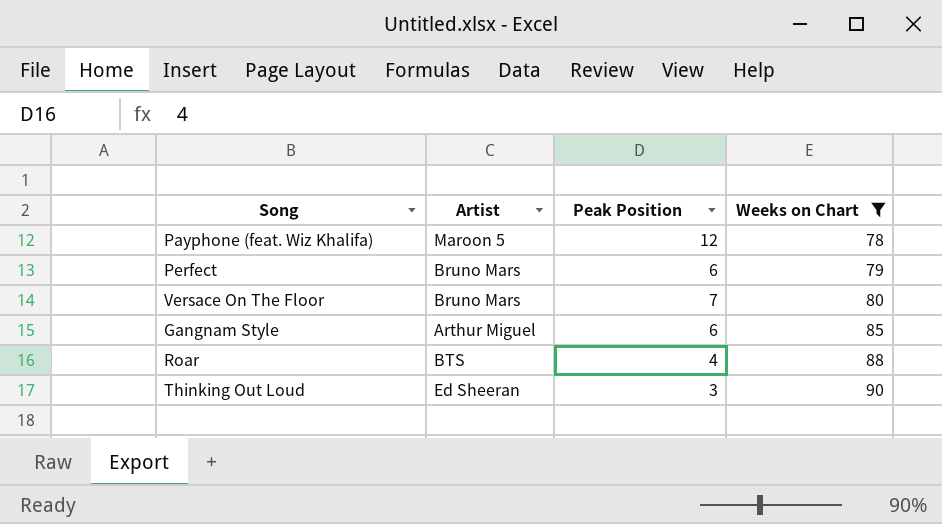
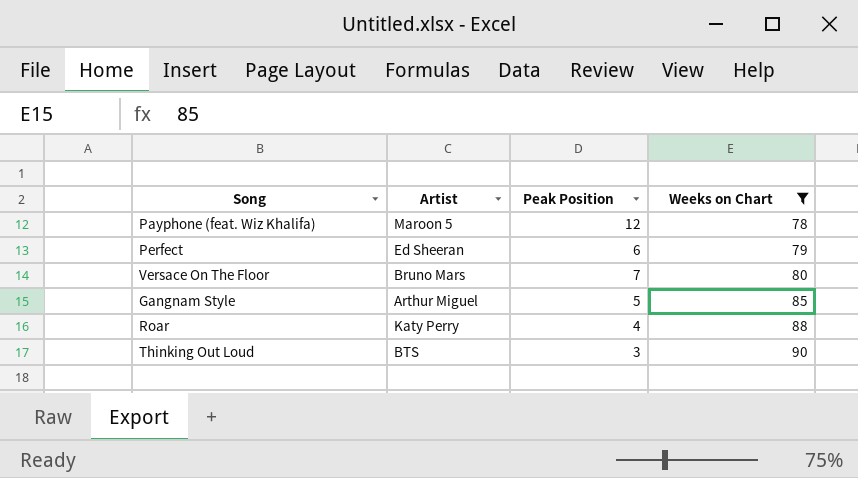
Perfect | Artist: Bruno Mars -> Ed Sheeran
Gangnam Style | Peak Position: 6 -> 5
Roar | Artist: BTS -> Katy Perry
Thinking Out Loud | Artist: Ed Sheeran -> BTS

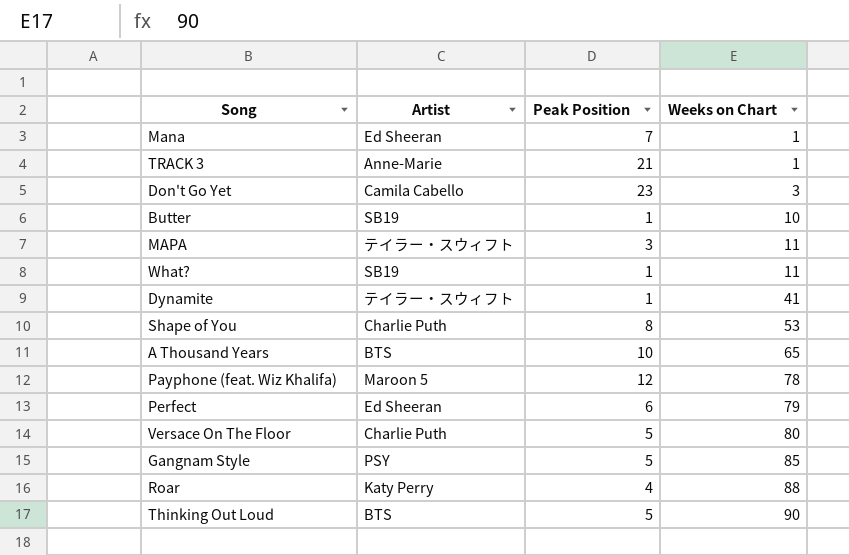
filter: Weeks on Chart >= 78 -> none
Versace On The Floor | Artist: Bruno Mars -> Charlie Puth
Versace On The Floor | Peak Position: 7 -> 5
Gangnam Style | Artist: Arthur Miguel -> PSY
Thinking Out Loud | Peak Position: 3 -> 5

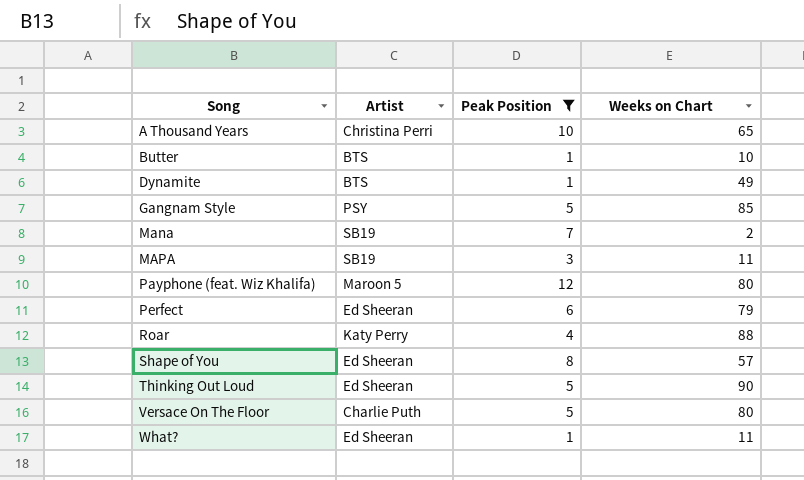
filter: none -> Peak Position <= 12
row order: Weeks on Chart ascending -> Song ascending
A Thousand Years | Artist: BTS -> Christina Perri
Butter | Artist: SB19 -> BTS
Dynamite | Artist: テイラー・スウィフト -> BTS
Dynamite | Weeks on Chart: 41 -> 49
Mana | Artist: Ed Sheeran -> SB19
Mana | Weeks on Chart: 1 -> 2
MAPA | Artist: テイラー・スウィフト -> SB19
Payphone (feat. Wiz Khalifa) | Weeks on Chart: 78 -> 80
Shape of You | Artist: Charlie Puth -> Ed Sheeran
Shape of You | Weeks on Chart: 53 -> 57
Thinking Out Loud | Artist: BTS -> Ed Sheeran
What? | Artist: SB19 -> Ed Sheeran

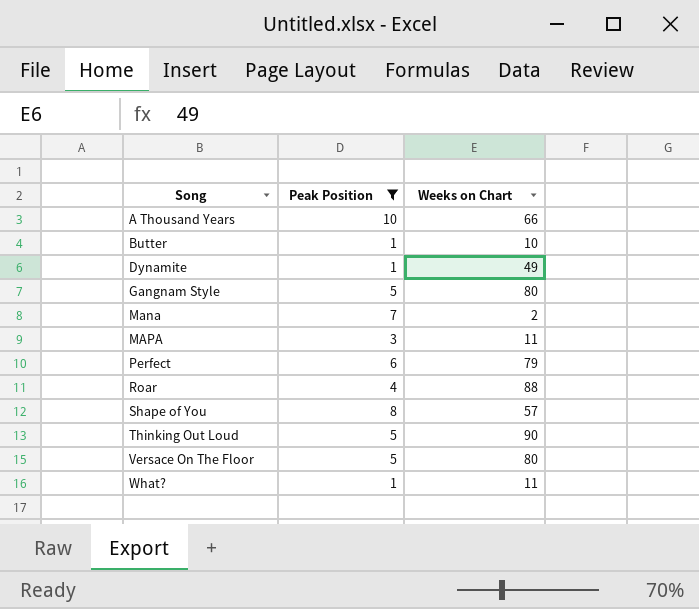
column Artist | position: 2 -> none
row Payphone (feat. Wiz Khalifa): Maroon 5 | 12 | 80 -> none
A Thousand Years | Weeks on Chart: 65 -> 66
Gangnam Style | Weeks on Chart: 85 -> 80

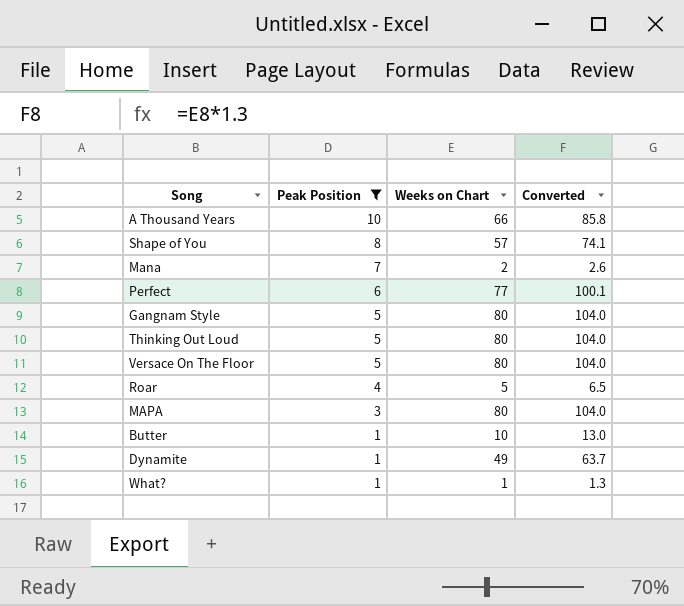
row order: Song ascending -> Peak Position descending
column Converted | formula: none -> [Weeks on Chart] * 1.3
Perfect | Weeks on Chart: 79 -> 77
Thinking Out Loud | Weeks on Chart: 90 -> 80
Roar | Weeks on Chart: 88 -> 5
MAPA | Weeks on Chart: 11 -> 80
What? | Weeks on Chart: 11 -> 1

